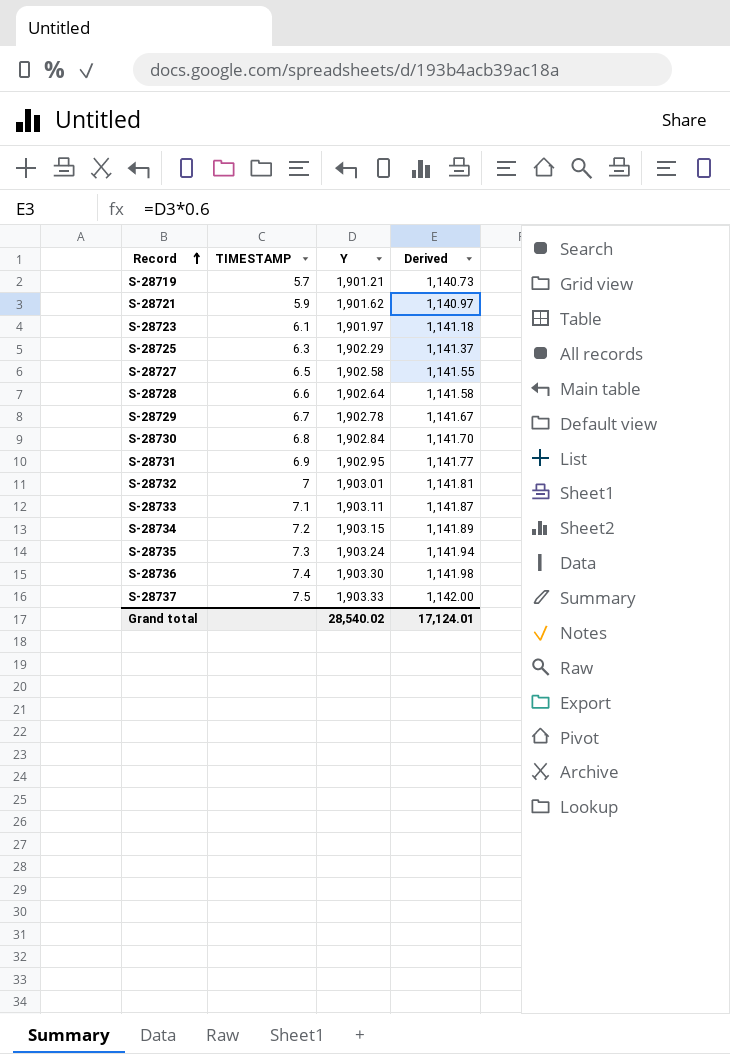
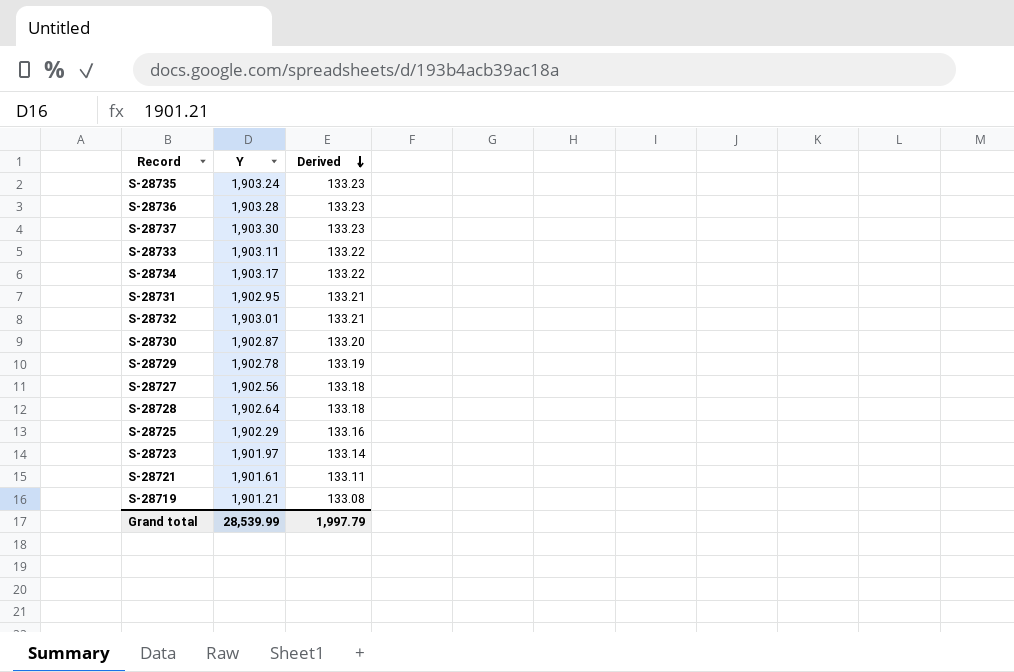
row order: Record ascending -> Derived descending
column TIMESTAMP | position: 2 -> none
column Derived | formula: [Y] * 0.6 -> [Y] * 0.07
S-28736 | Y: 1,903.30 -> 1,903.28
S-28737 | Y: 1,903.33 -> 1,903.30
S-28734 | Y: 1,903.15 -> 1,903.17
S-28730 | Y: 1,902.84 -> 1,902.87
S-28727 | Y: 1,902.58 -> 1,902.56
S-28721 | Y: 1,901.62 -> 1,901.61
Grand total | Y: 28,540.02 -> 28,539.99
Grand total | Derived: 17,124.01 -> 1,997.79

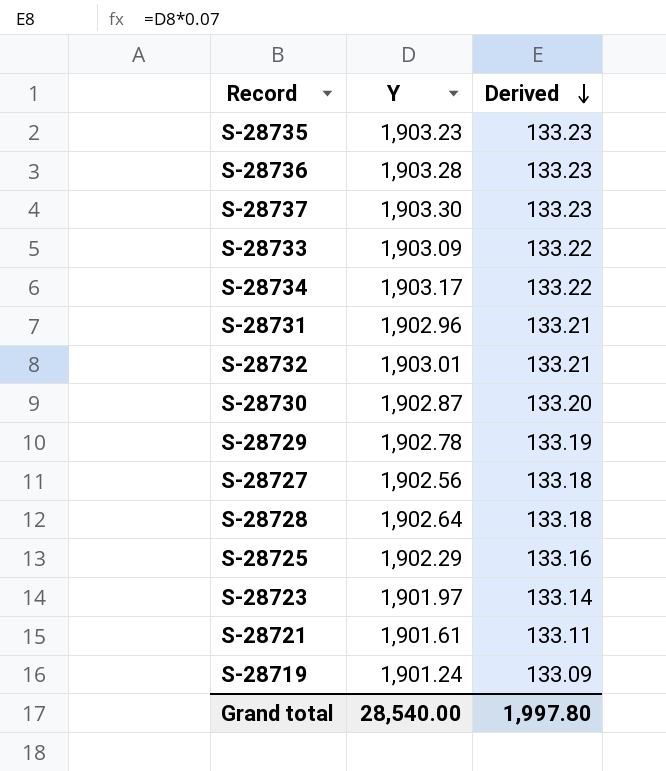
S-28735 | Y: 1,903.24 -> 1,903.23
S-28733 | Y: 1,903.11 -> 1,903.09
S-28731 | Y: 1,902.95 -> 1,902.96
S-28719 | Y: 1,901.21 -> 1,901.24
S-28719 | Derived: 133.08 -> 133.09
Grand total | Y: 28,539.99 -> 28,540.00
Grand total | Derived: 1,997.79 -> 1,997.80

